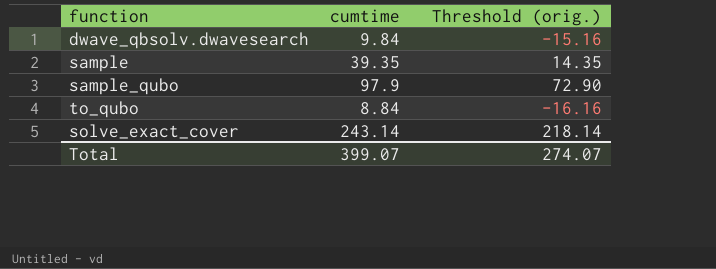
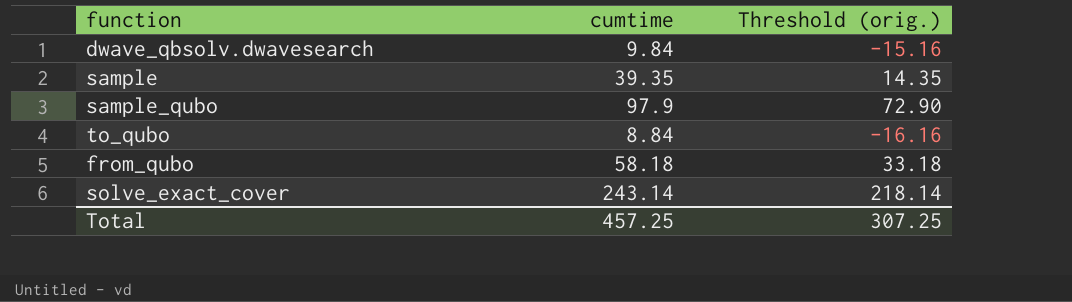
row from_qubo: none -> 58.18 | 33.18
Total | cumtime: 399.07 -> 457.25
Total | Threshold (orig.): 274.07 -> 307.25

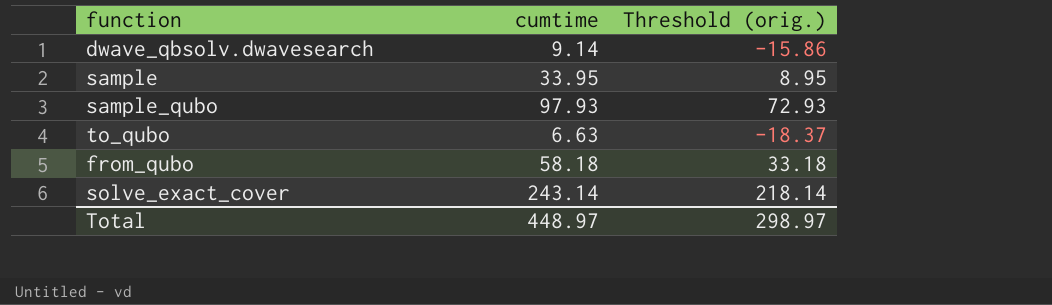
dwave_qbsolv.dwavesearch | cumtime: 9.84 -> 9.14
dwave_qbsolv.dwavesearch | Threshold (orig.): -15.16 -> -15.86
sample | cumtime: 39.35 -> 33.95
sample | Threshold (orig.): 14.35 -> 8.95
sample_qubo | cumtime: 97.9 -> 97.93
sample_qubo | Threshold (orig.): 72.90 -> 72.93
to_qubo | cumtime: 8.84 -> 6.63
to_qubo | Threshold (orig.): -16.16 -> -18.37
Total | cumtime: 457.25 -> 448.97
Total | Threshold (orig.): 307.25 -> 298.97

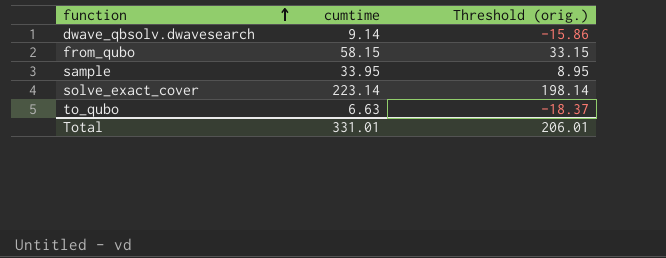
row order: none -> function ascending
row sample_qubo: 97.93 | 72.93 -> none
from_qubo | cumtime: 58.18 -> 58.15
from_qubo | Threshold (orig.): 33.18 -> 33.15
solve_exact_cover | cumtime: 243.14 -> 223.14
solve_exact_cover | Threshold (orig.): 218.14 -> 198.14
Total | cumtime: 448.97 -> 331.01
Total | Threshold (orig.): 298.97 -> 206.01

